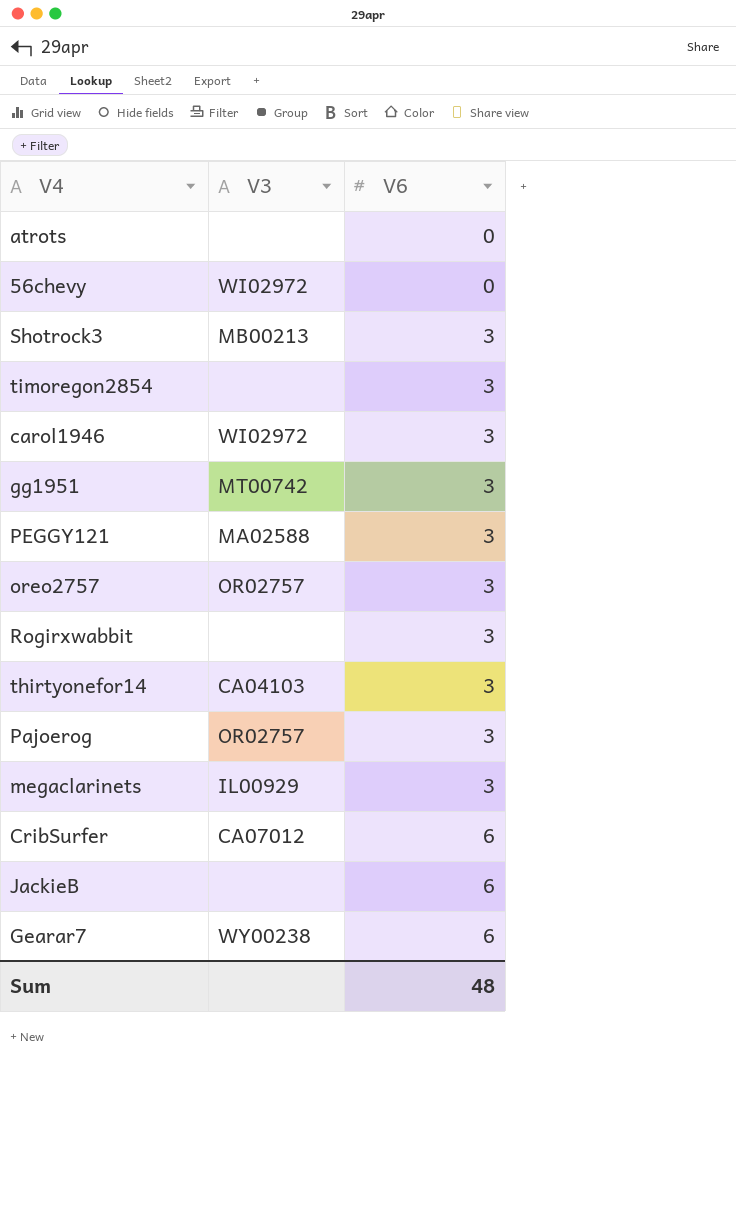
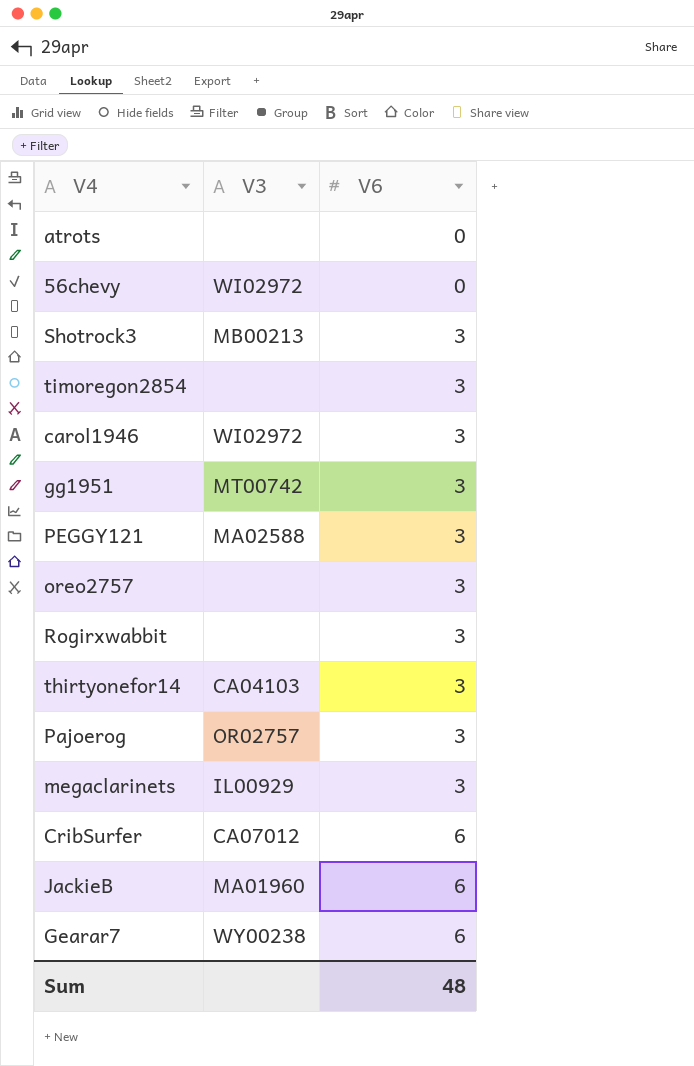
oreo2757 | V3: OR02757 -> none
JackieB | V3: none -> MA01960

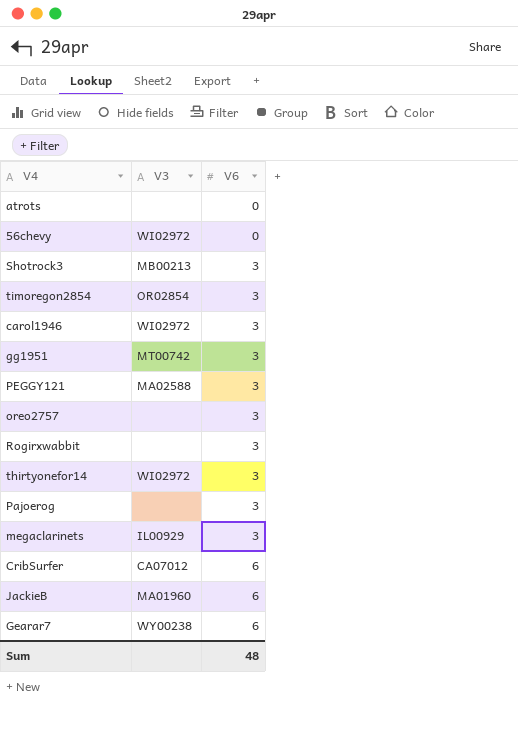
timoregon2854 | V3: none -> OR02854
thirtyonefor14 | V3: CA04103 -> WI02972
Pajoerog | V3: OR02757 -> none

